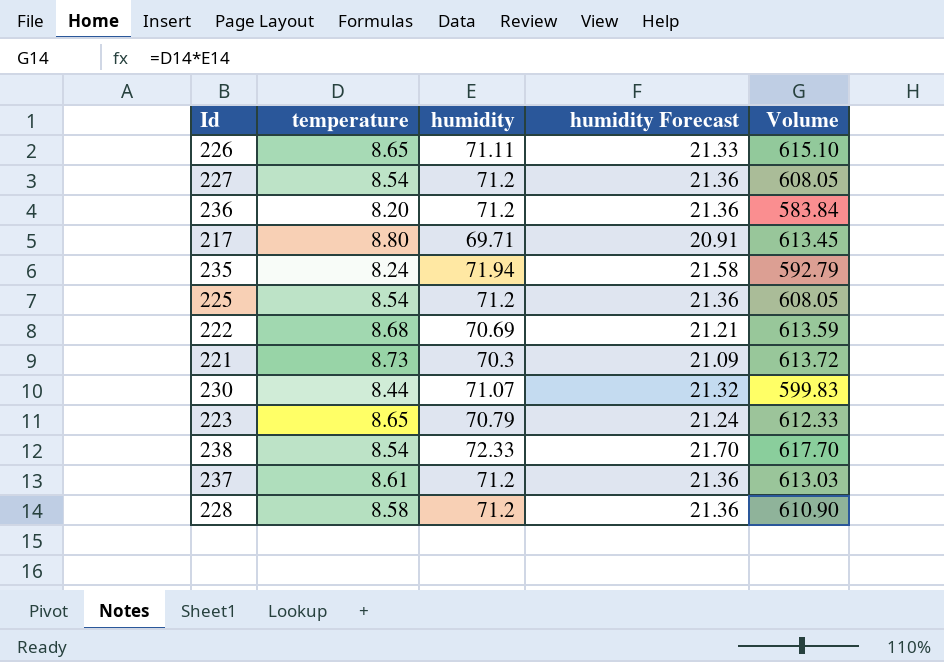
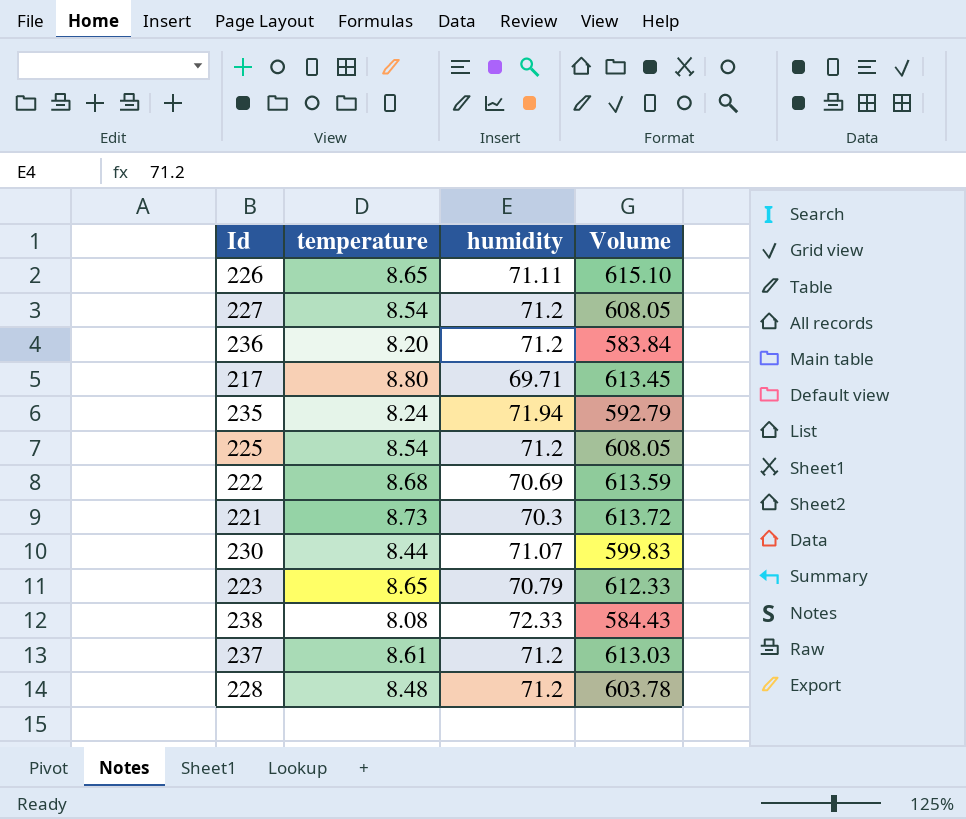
column humidity Forecast | formula: [humidity] * 0.3 -> none
238 | temperature: 8.54 -> 8.08
238 | Volume: 617.70 -> 584.43
228 | temperature: 8.58 -> 8.48
228 | Volume: 610.90 -> 603.78

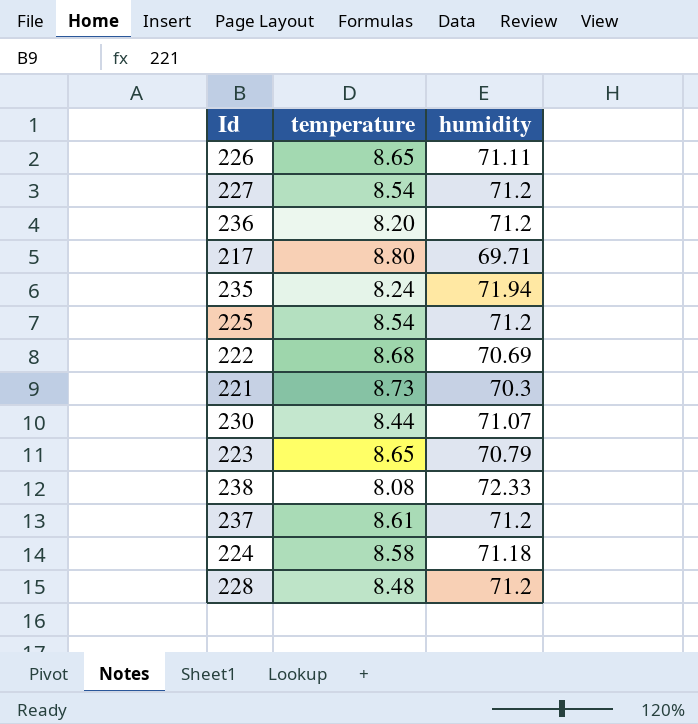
column Volume | formula: [temperature] * [humidity] -> none
row 224: none -> 8.58 | 71.18

